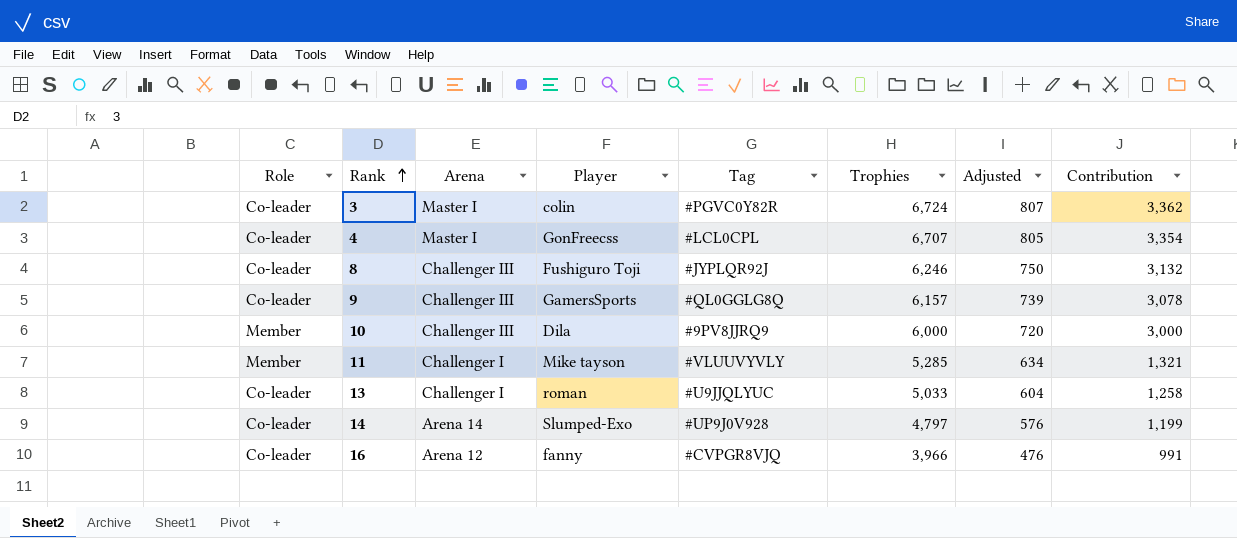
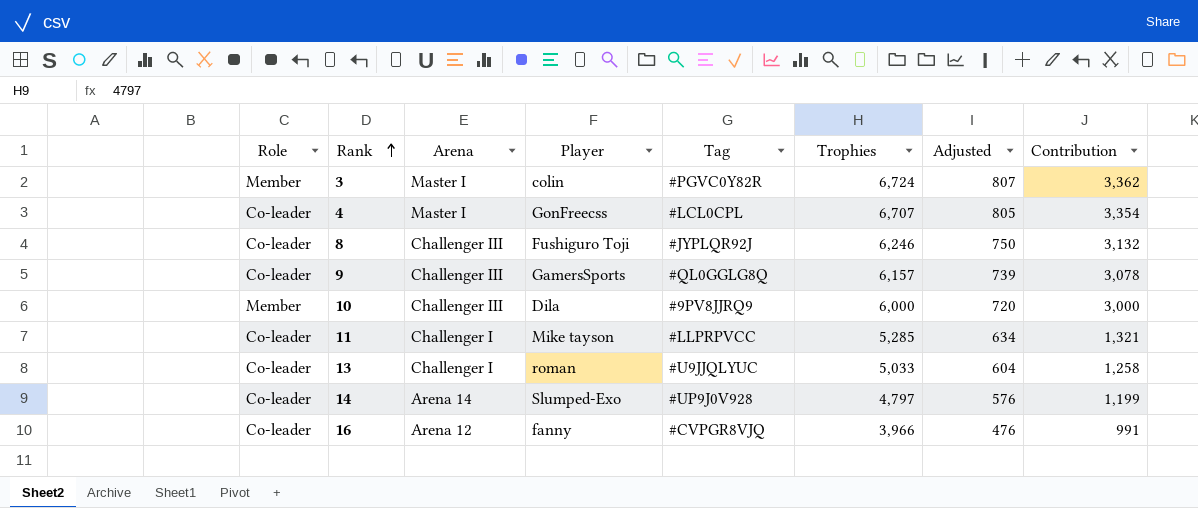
3 | Role: Co-leader -> Member
11 | Role: Member -> Co-leader
11 | Tag: #VLUUVYVLY -> #LLPRPVCC

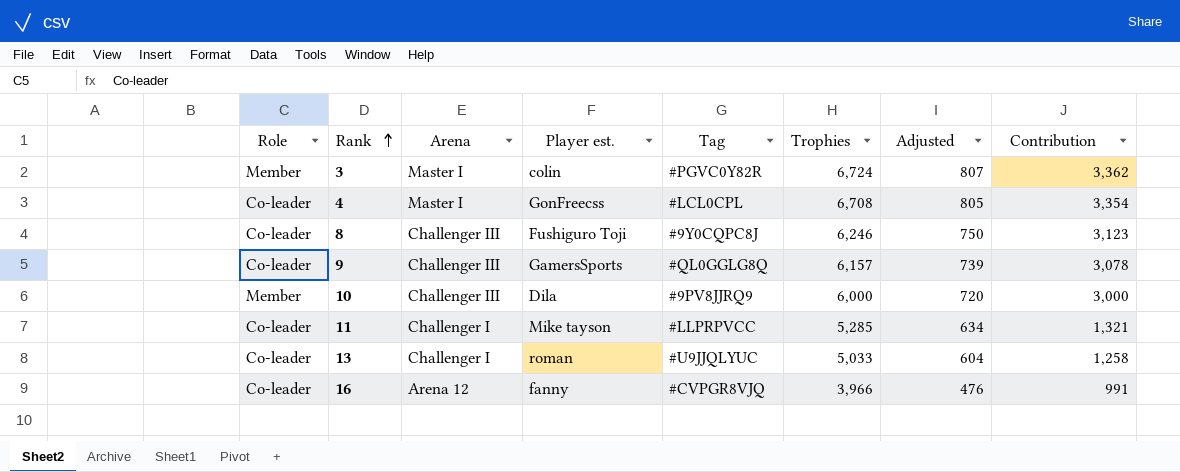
column name: Player -> Player est.
row 14: Co-leader | Arena 14 | Slumped-Exo | #UP9J0V928 | 4,797 | 576 | 1,199 -> none
4 | Trophies: 6,707 -> 6,708
8 | Tag: #JYPLQR92J -> #9Y0CQPC8J
8 | Contribution: 3,132 -> 3,123

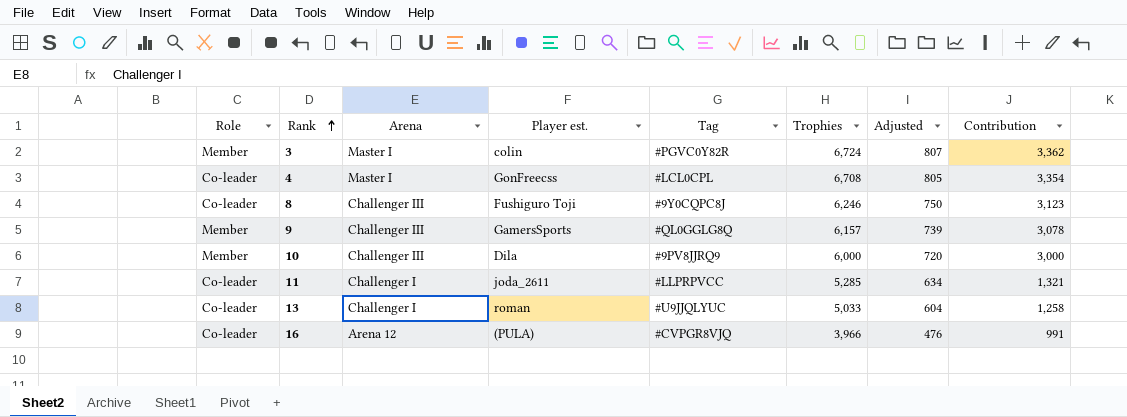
9 | Role: Co-leader -> Member
11 | Player est.: Mike tayson -> joda_2611
16 | Player est.: fanny -> (PULA)

